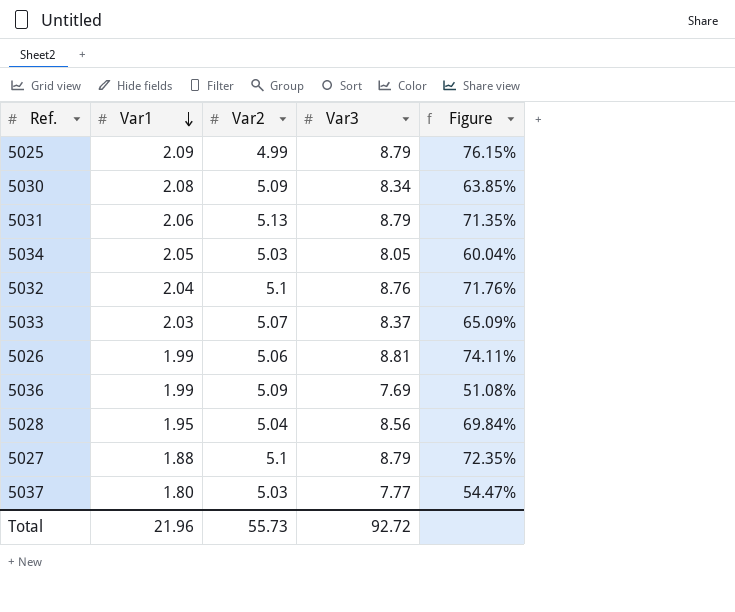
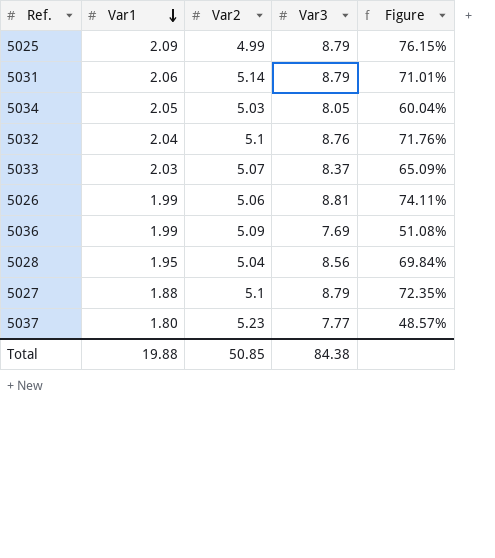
row 5030: 2.08 | 5.09 | 8.34 | 63.85% -> none
5031 | Var2: 5.13 -> 5.14
5031 | Figure: 71.35% -> 71.01%
5037 | Var2: 5.03 -> 5.23
5037 | Figure: 54.47% -> 48.57%
Total | Var1: 21.96 -> 19.88
Total | Var2: 55.73 -> 50.85
Total | Var3: 92.72 -> 84.38

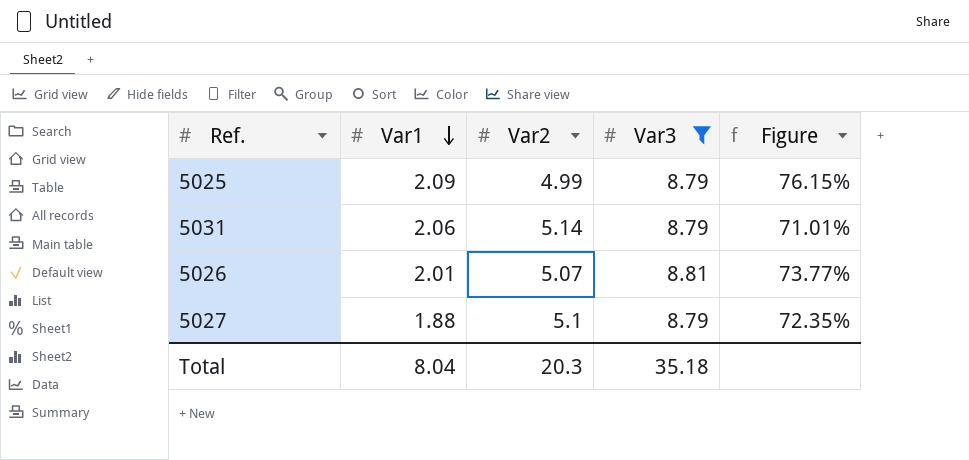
filter: none -> Var3 >= 8.79
5026 | Var1: 1.99 -> 2.01
5026 | Var2: 5.06 -> 5.07
5026 | Figure: 74.11% -> 73.77%
Total | Var1: 19.88 -> 8.04
Total | Var2: 50.85 -> 20.3
Total | Var3: 84.38 -> 35.18

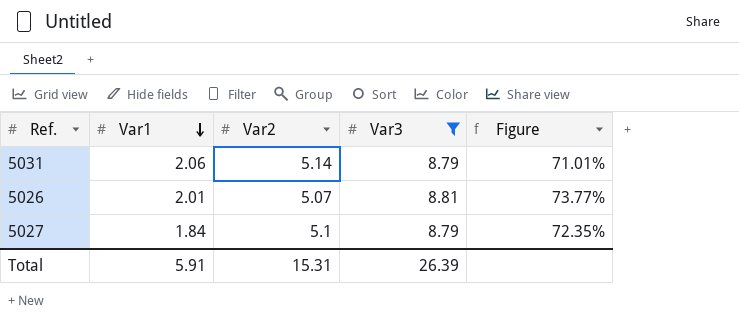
row 5025: 2.09 | 4.99 | 8.79 | 76.15% -> none
5027 | Var1: 1.88 -> 1.84
Total | Var1: 8.04 -> 5.91
Total | Var2: 20.3 -> 15.31
Total | Var3: 35.18 -> 26.39

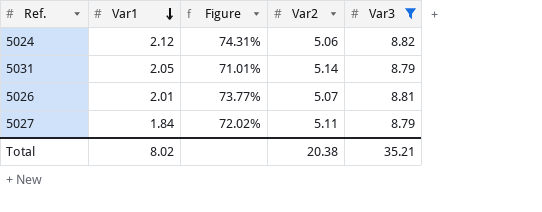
column Figure | position: 5 -> 3
row 5024: none -> 2.12 | 74.31% | 5.06 | 8.82
5031 | Var1: 2.06 -> 2.05
5027 | Figure: 72.35% -> 72.02%
5027 | Var2: 5.1 -> 5.11
Total | Var1: 5.91 -> 8.02
Total | Var2: 15.31 -> 20.38
Total | Var3: 26.39 -> 35.21

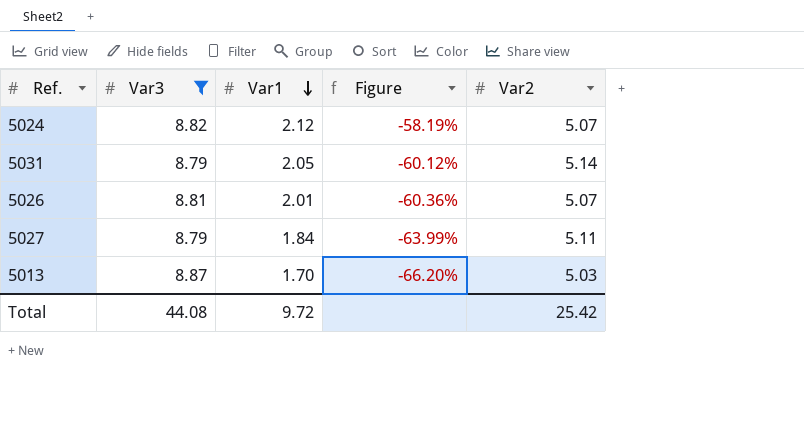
column Var3 | position: 5 -> 2
column Figure | formula: ([Var3] - [Var2]) / [Var2] -> ([Var1] - [Var2]) / [Var2]
5024 | Var2: 5.06 -> 5.07
row 5013: none -> 8.87 | 1.70 | -66.20% | 5.03
Total | Var3: 35.21 -> 44.08
Total | Var1: 8.02 -> 9.72
Total | Var2: 20.38 -> 25.42

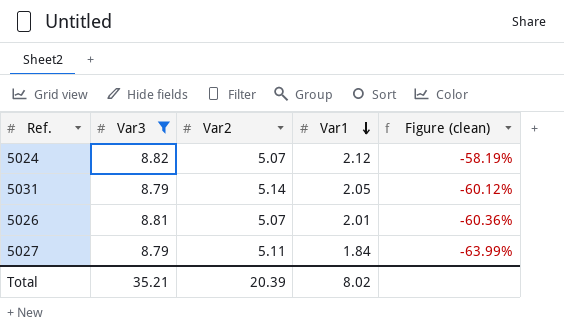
column Var2 | position: 5 -> 3
column name: Figure -> Figure (clean)
row 5013: 8.87 | 1.70 | -66.20% | 5.03 -> none
Total | Var3: 44.08 -> 35.21
Total | Var2: 25.42 -> 20.39
Total | Var1: 9.72 -> 8.02

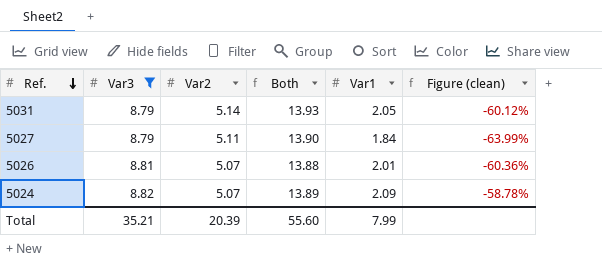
row order: Var1 descending -> Ref. descending
column Both | formula: none -> [Var3] + [Var2]
5024 | Var1: 2.12 -> 2.09
5024 | Figure (clean): -58.19% -> -58.78%
Total | Var1: 8.02 -> 7.99

